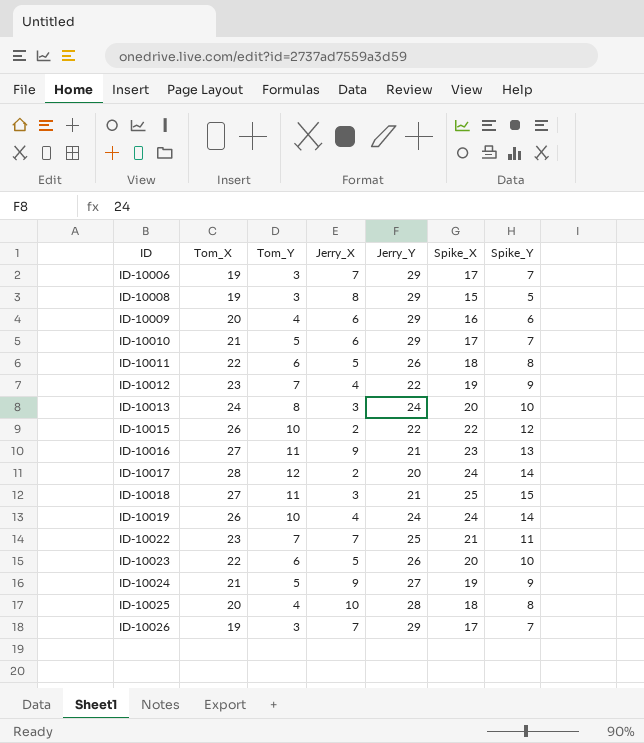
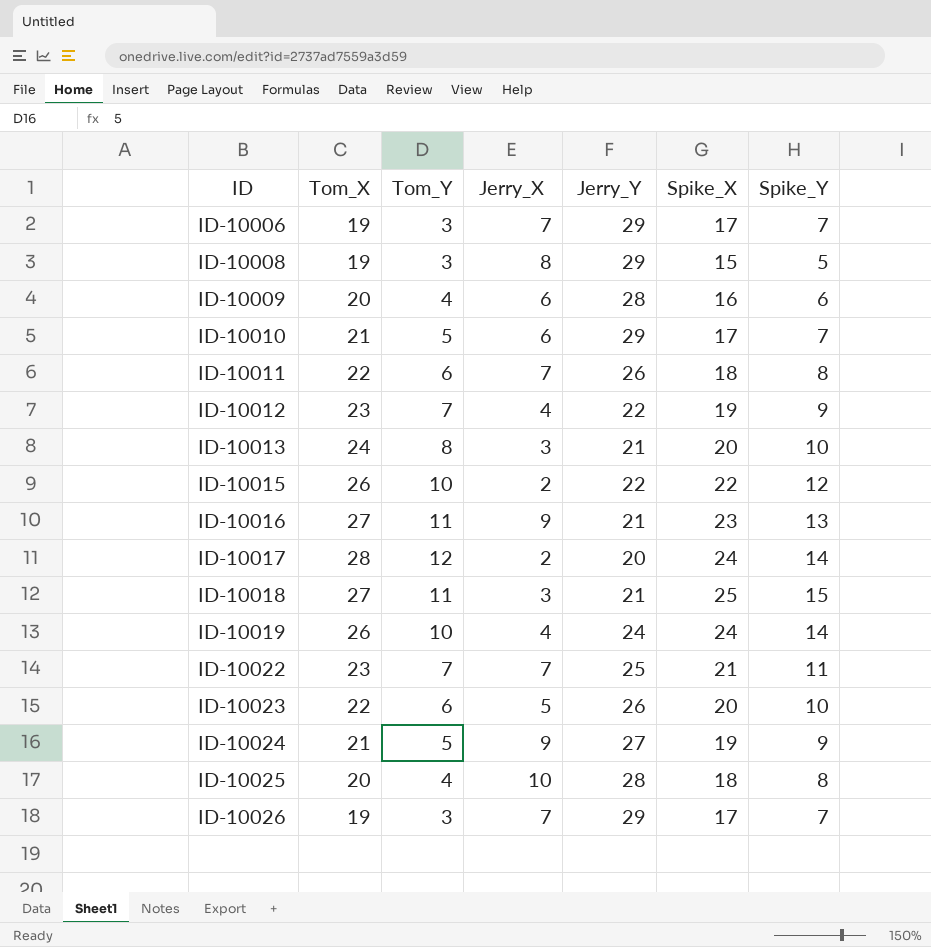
ID-10009 | Jerry_Y: 29 -> 28
ID-10011 | Jerry_X: 5 -> 7
ID-10013 | Jerry_Y: 24 -> 21

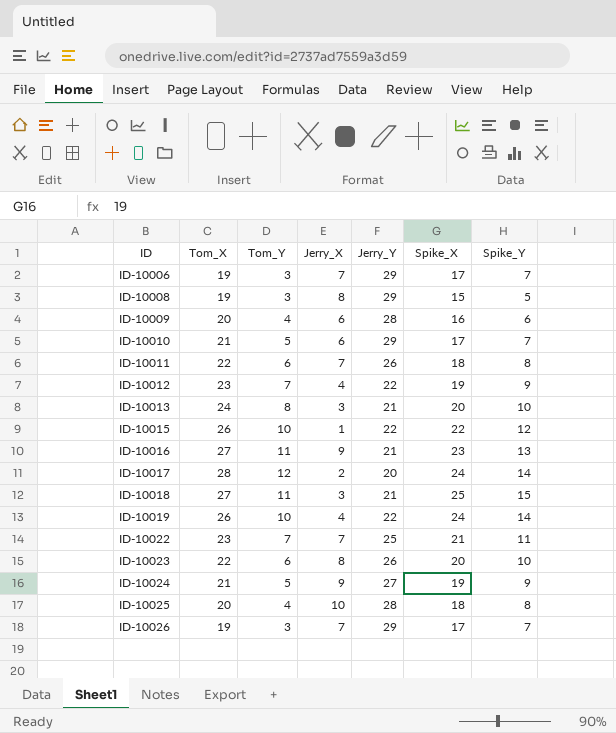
ID-10015 | Jerry_X: 2 -> 1
ID-10019 | Jerry_Y: 24 -> 22
ID-10023 | Jerry_X: 5 -> 8

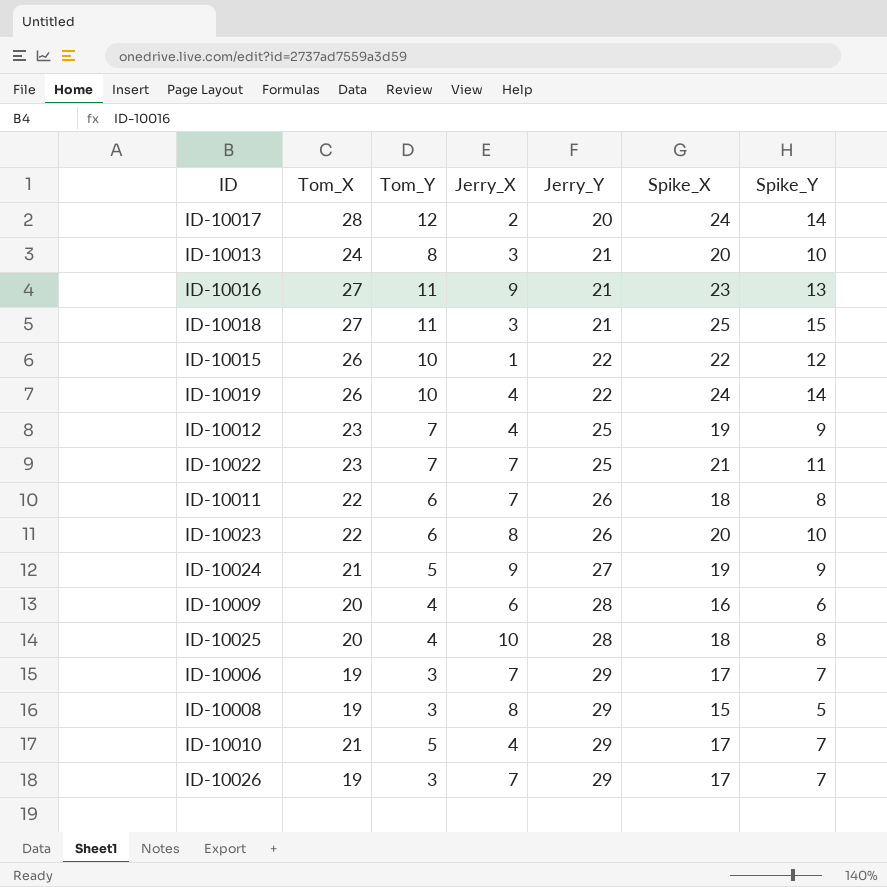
row order: ID ascending -> Jerry_Y ascending
ID-10012 | Jerry_Y: 22 -> 25
ID-10010 | Jerry_X: 6 -> 4

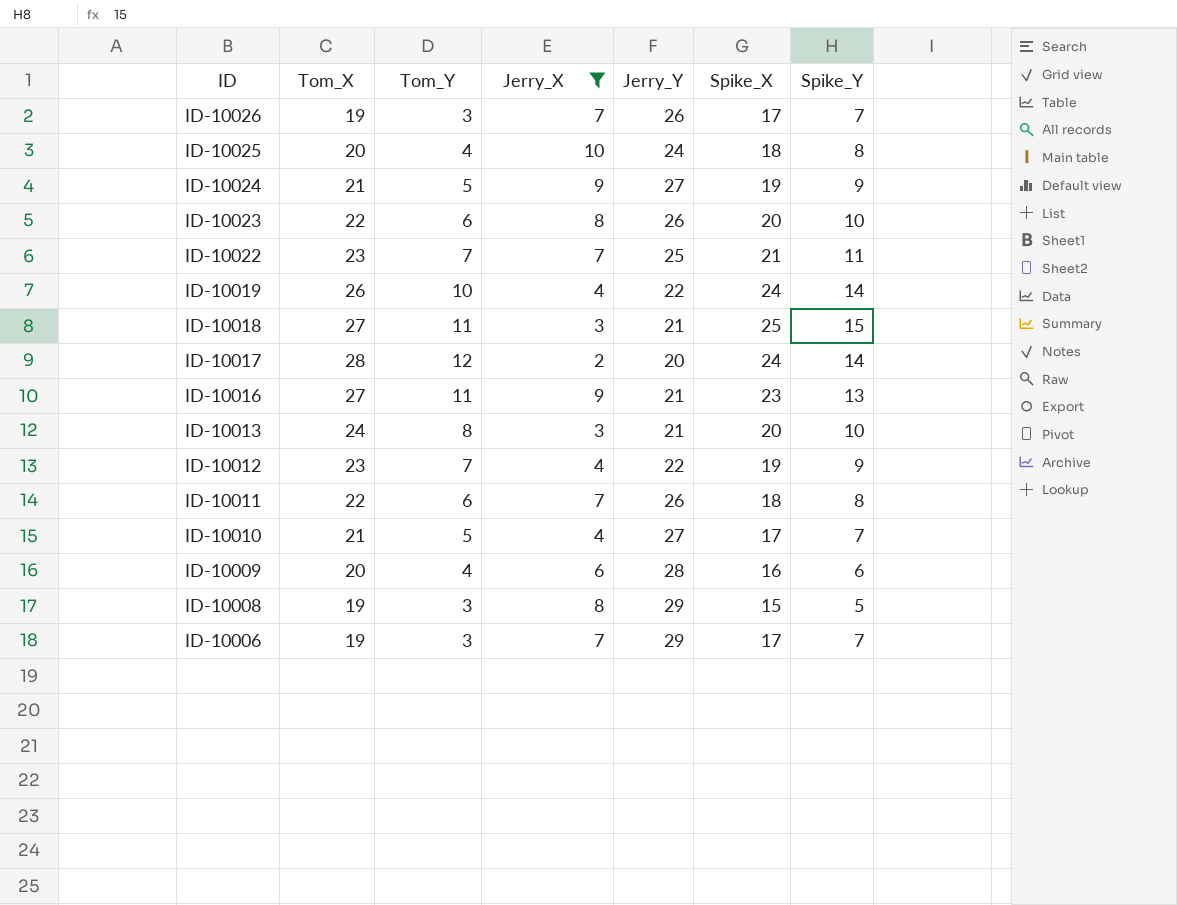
filter: none -> Jerry_X != 1
row order: Jerry_Y ascending -> ID descending
ID-10026 | Jerry_Y: 29 -> 26
ID-10025 | Jerry_Y: 28 -> 24
ID-10012 | Jerry_Y: 25 -> 22
ID-10010 | Jerry_Y: 29 -> 27

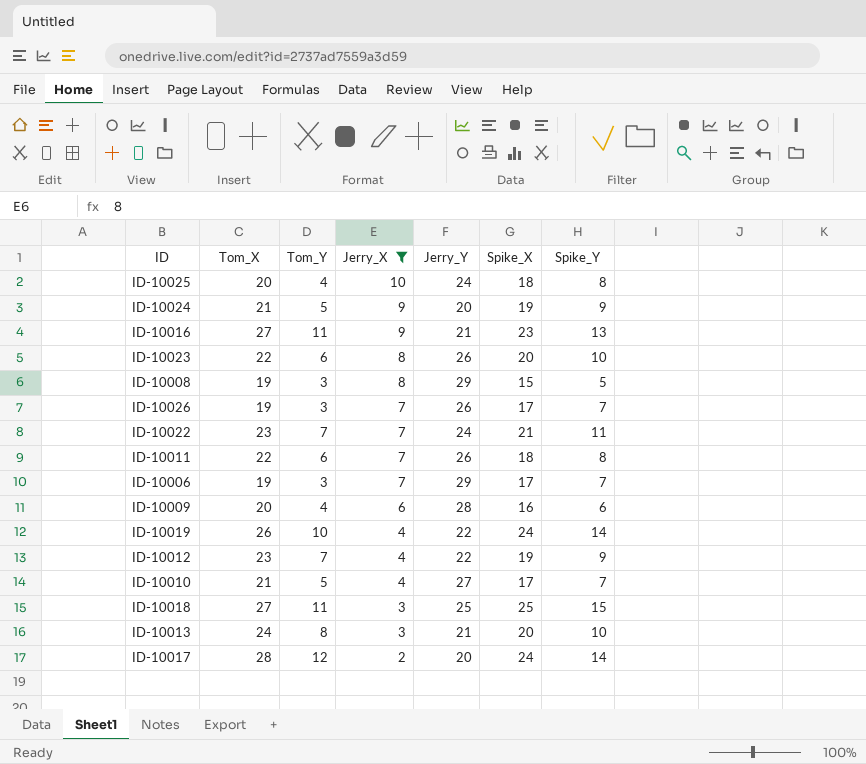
row order: ID descending -> Jerry_X descending
ID-10024 | Jerry_Y: 27 -> 20
ID-10022 | Jerry_Y: 25 -> 24
ID-10018 | Jerry_Y: 21 -> 25

